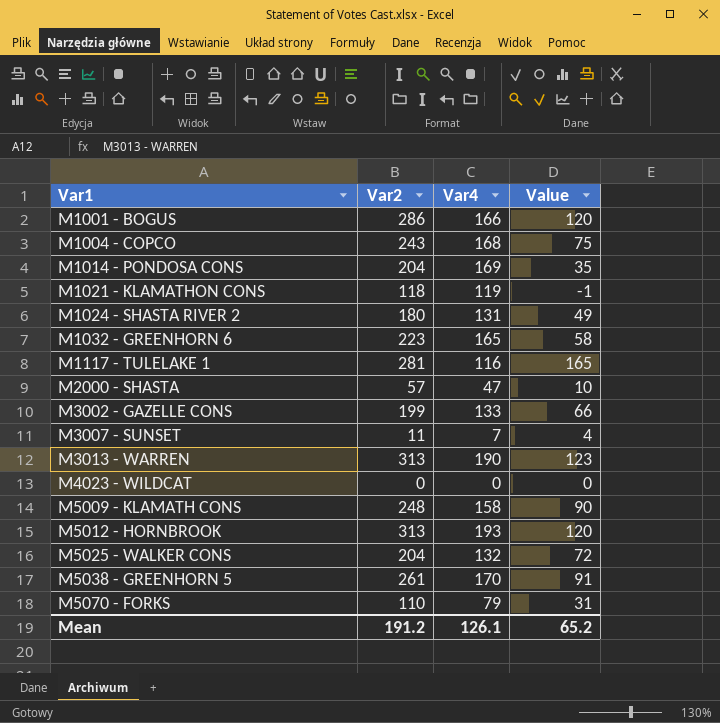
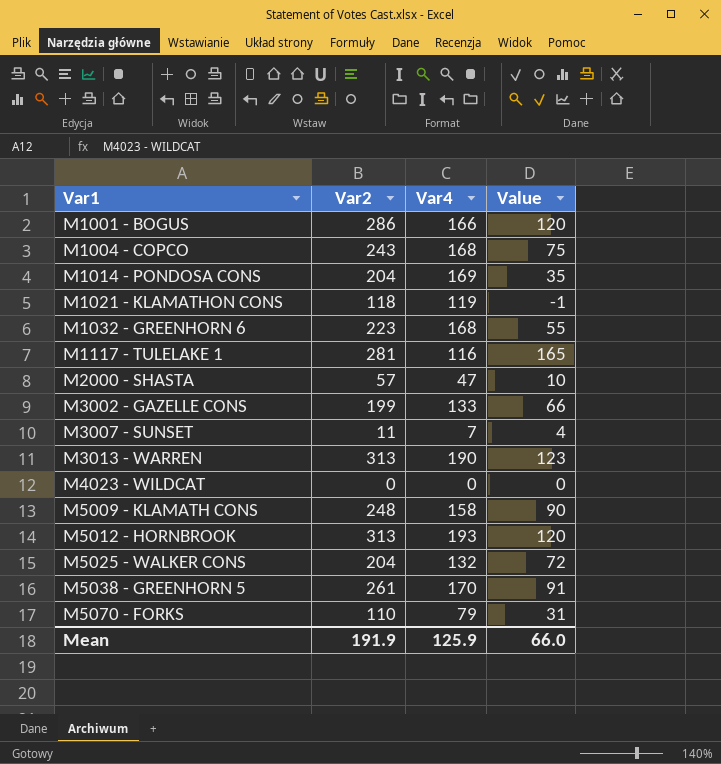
row M1024 - SHASTA RIVER 2: 180 | 131 | 49 -> none
M1032 - GREENHORN 6 | Var4: 165 -> 168
M1032 - GREENHORN 6 | Value: 58 -> 55
Mean | Var2: 191.2 -> 191.9
Mean | Var4: 126.1 -> 125.9
Mean | Value: 65.2 -> 66.0

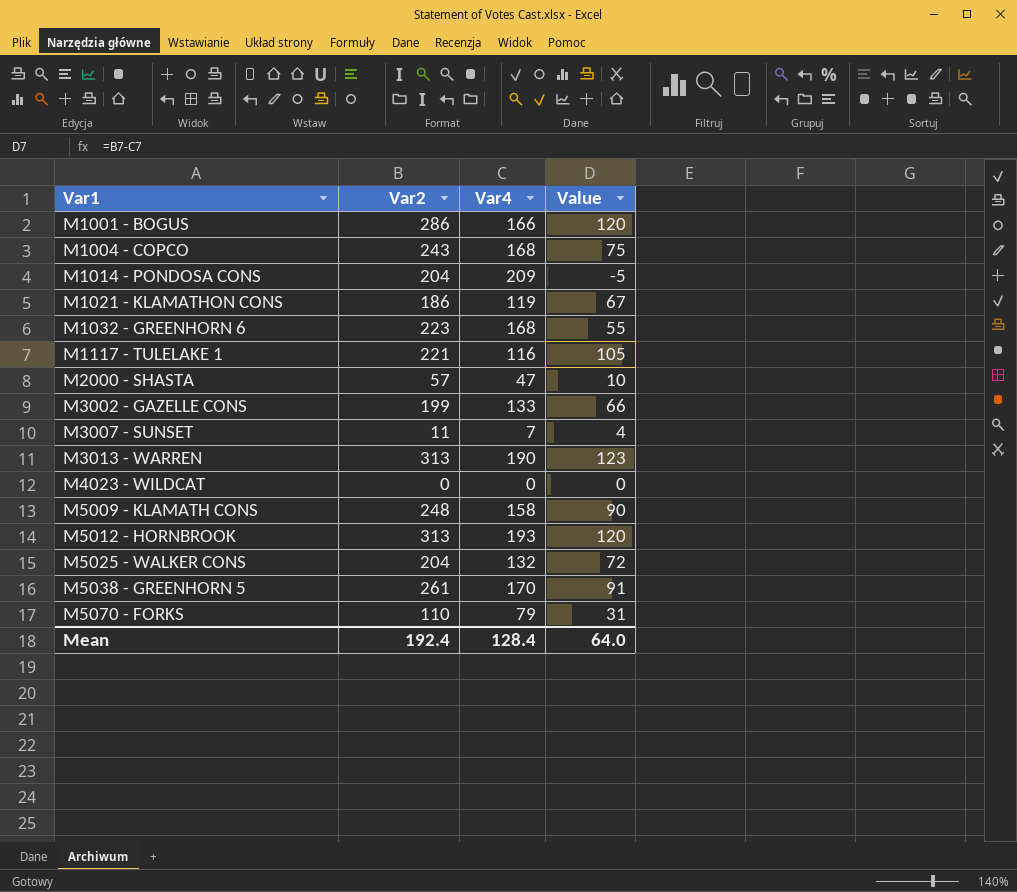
M1014 - PONDOSA CONS | Var4: 169 -> 209
M1014 - PONDOSA CONS | Value: 35 -> -5
M1021 - KLAMATHON CONS | Var2: 118 -> 186
M1021 - KLAMATHON CONS | Value: -1 -> 67
M1117 - TULELAKE 1 | Var2: 281 -> 221
M1117 - TULELAKE 1 | Value: 165 -> 105
Mean | Var2: 191.9 -> 192.4
Mean | Var4: 125.9 -> 128.4
Mean | Value: 66.0 -> 64.0

